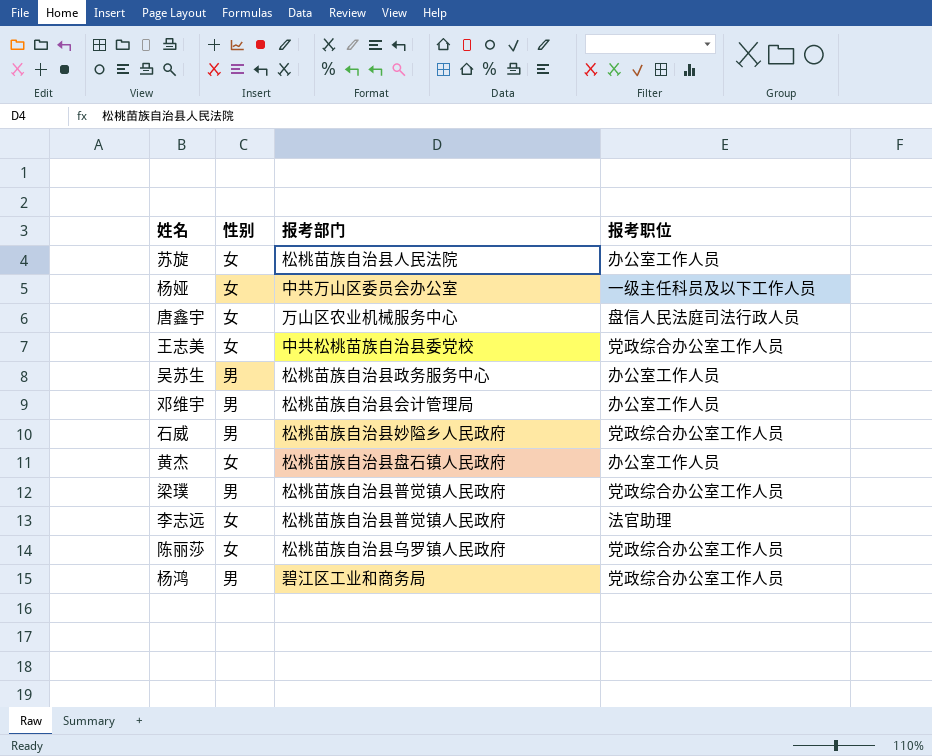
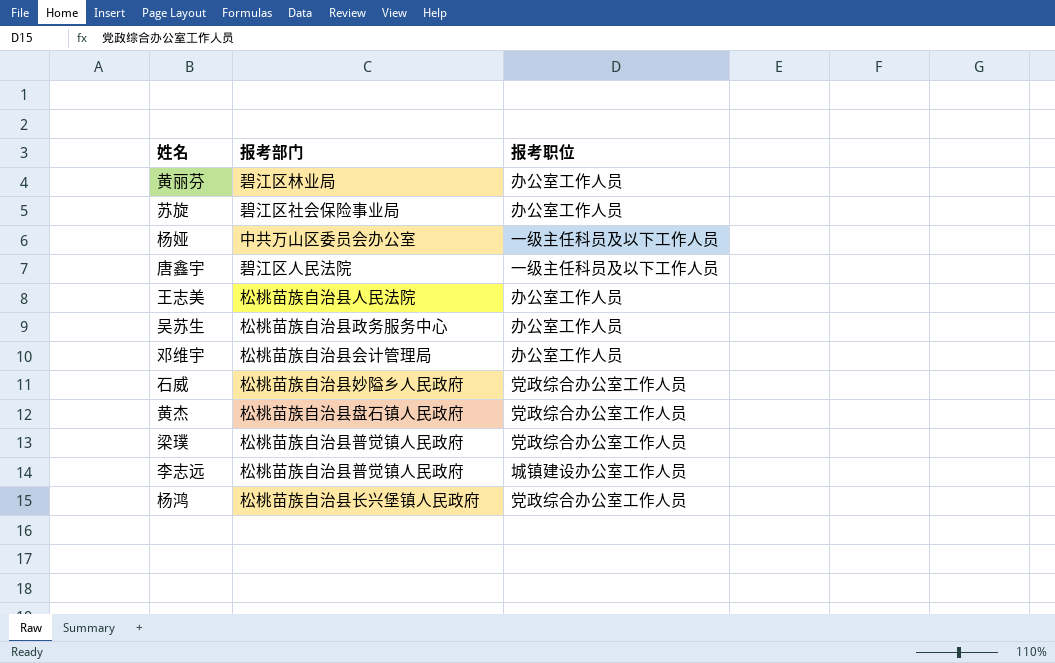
column 性别 | position: 2 -> none
row 陈丽莎: 女 | 松桃苗族自治县乌罗镇人民政府 | 党政综合办公室工作人员 -> none
row 黄丽芬: none -> 碧江区林业局 | 办公室工作人员
苏旋 | 报考部门: 松桃苗族自治县人民法院 -> 碧江区社会保险事业局
唐鑫宇 | 报考部门: 万山区农业机械服务中心 -> 碧江区人民法院
唐鑫宇 | 报考职位: 盘信人民法庭司法行政人员 -> 一级主任科员及以下工作人员
王志美 | 报考部门: 中共松桃苗族自治县委党校 -> 松桃苗族自治县人民法院
王志美 | 报考职位: 党政综合办公室工作人员 -> 办公室工作人员
黄杰 | 报考职位: 办公室工作人员 -> 党政综合办公室工作人员
李志远 | 报考职位: 法官助理 -> 城镇建设办公室工作人员
杨鸿 | 报考部门: 碧江区工业和商务局 -> 松桃苗族自治县长兴堡镇人民政府

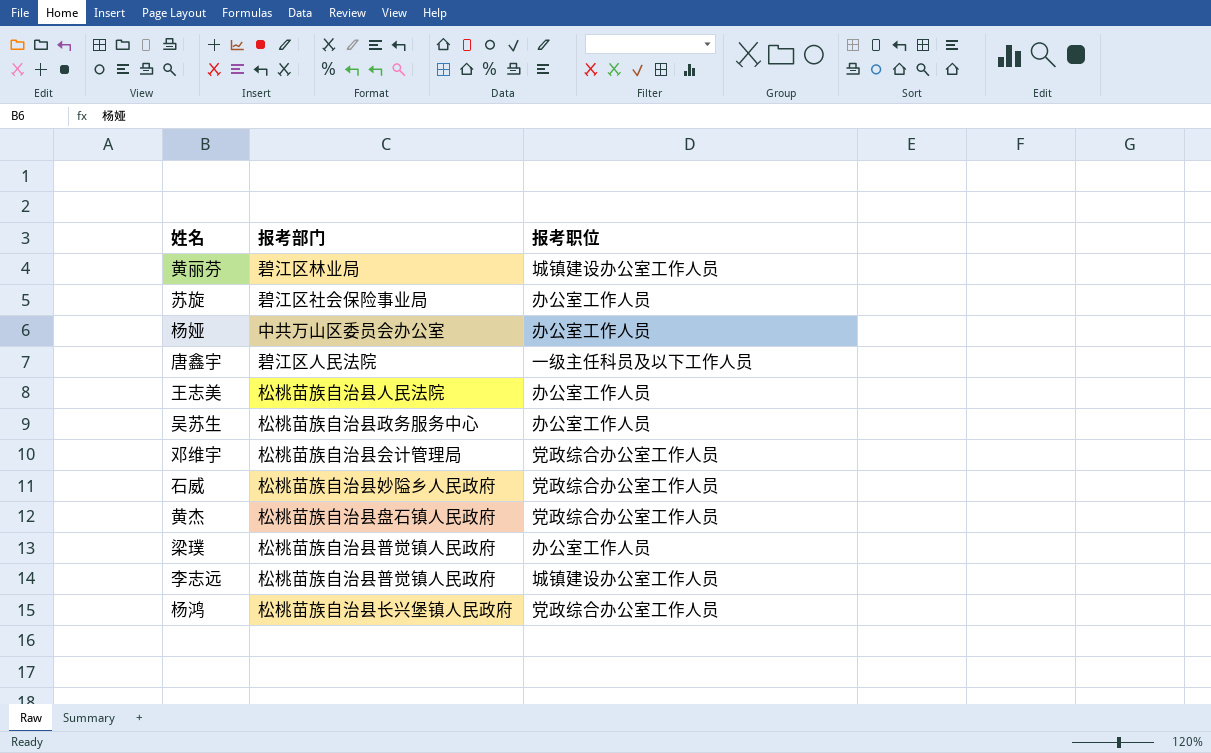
黄丽芬 | 报考职位: 办公室工作人员 -> 城镇建设办公室工作人员
杨娅 | 报考职位: 一级主任科员及以下工作人员 -> 办公室工作人员
邓维宇 | 报考职位: 办公室工作人员 -> 党政综合办公室工作人员
梁璞 | 报考职位: 党政综合办公室工作人员 -> 办公室工作人员

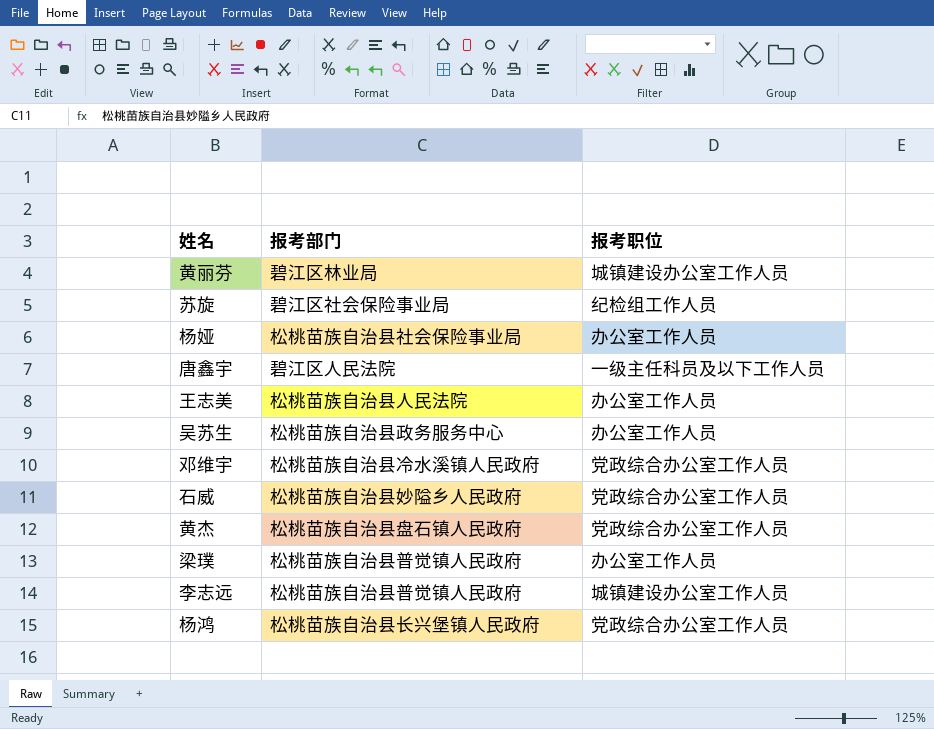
苏旋 | 报考职位: 办公室工作人员 -> 纪检组工作人员
杨娅 | 报考部门: 中共万山区委员会办公室 -> 松桃苗族自治县社会保险事业局
邓维宇 | 报考部门: 松桃苗族自治县会计管理局 -> 松桃苗族自治县冷水溪镇人民政府

